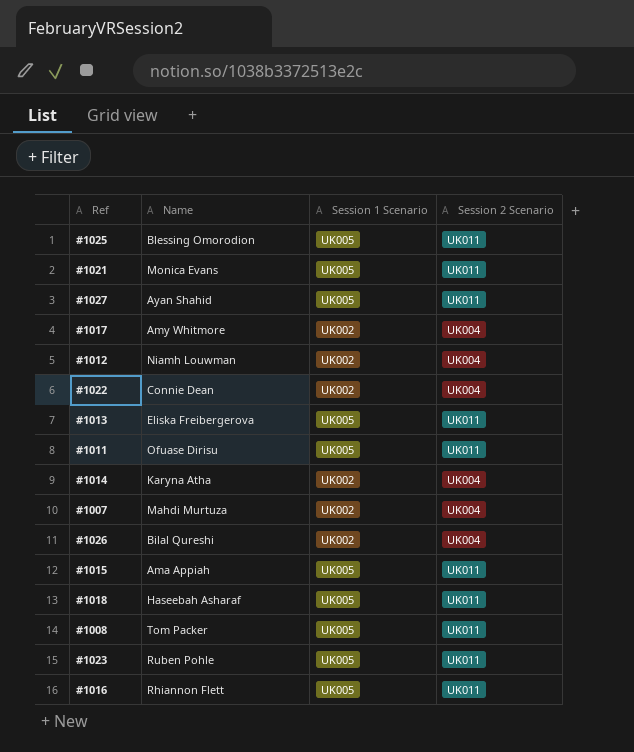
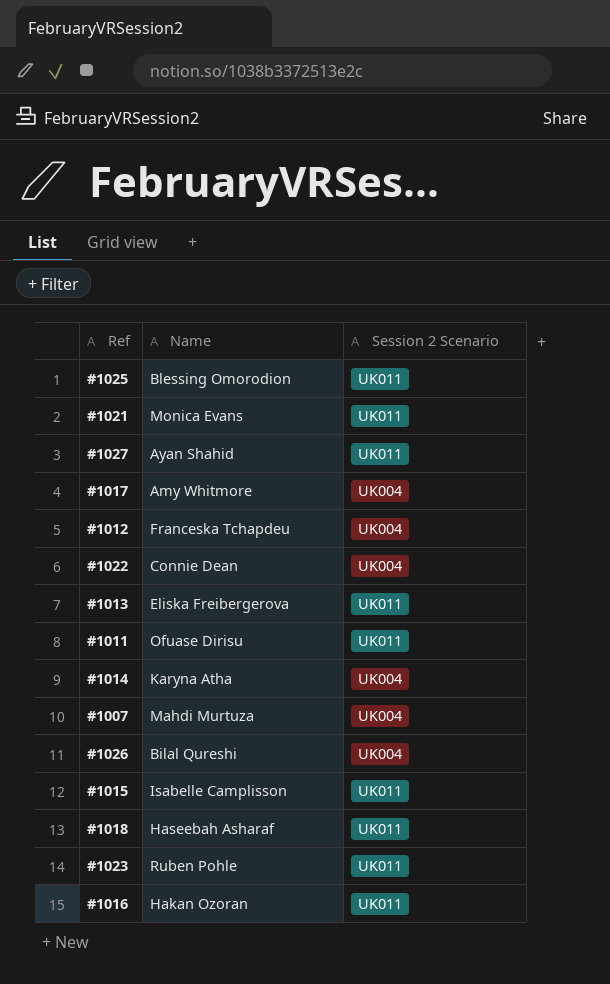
column Session 1 Scenario | position: 3 -> none
row #1008: Tom Packer | UK005 | UK011 -> none
#1012 | Name: Niamh Louwman -> Franceska Tchapdeu
#1015 | Name: Ama Appiah -> Isabelle Camplisson
#1016 | Name: Rhiannon Flett -> Hakan Ozoran

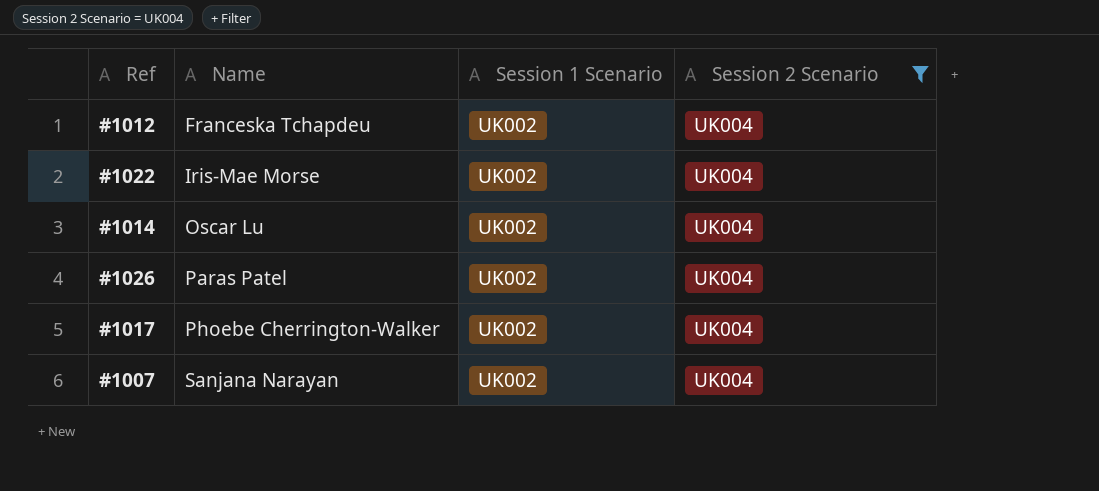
filter: none -> Session 2 Scenario = UK004
row order: none -> Name ascending
column Session 1 Scenario | position: none -> 3
#1022 | Name: Connie Dean -> Iris-Mae Morse
#1014 | Name: Karyna Atha -> Oscar Lu
#1026 | Name: Bilal Qureshi -> Paras Patel
#1017 | Name: Amy Whitmore -> Phoebe Cherrington-Walker
#1007 | Name: Mahdi Murtuza -> Sanjana Narayan

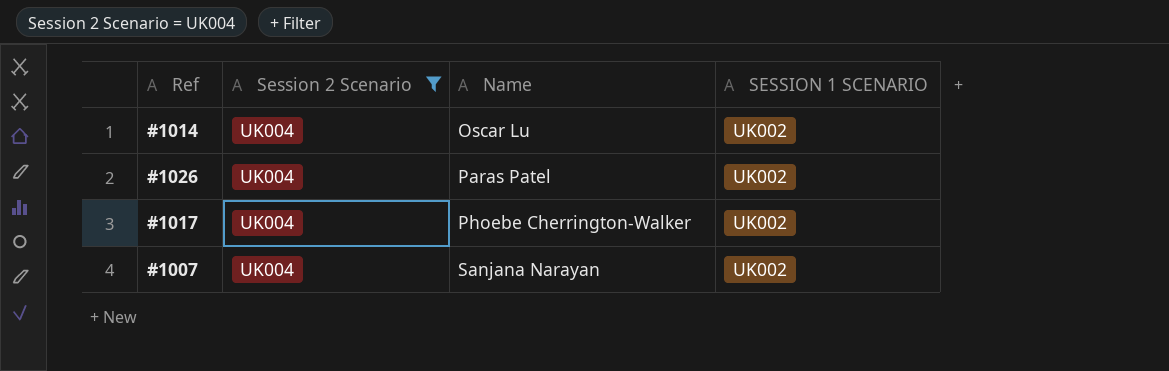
column Session 2 Scenario | position: 4 -> 2
column name: Session 1 Scenario -> SESSION 1 SCENARIO
row #1012: Franceska Tchapdeu | UK002 | UK004 -> none
row #1022: Iris-Mae Morse | UK002 | UK004 -> none

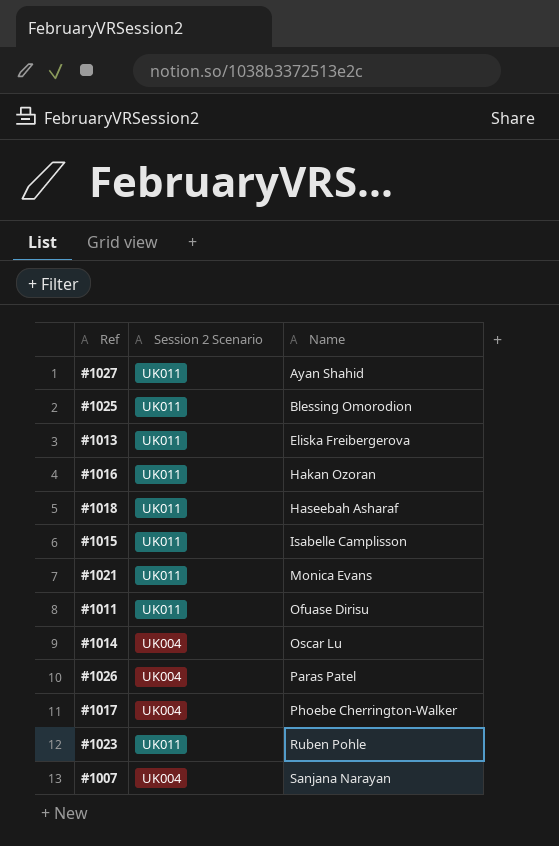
filter: Session 2 Scenario = UK004 -> none
column SESSION 1 SCENARIO | position: 4 -> none

